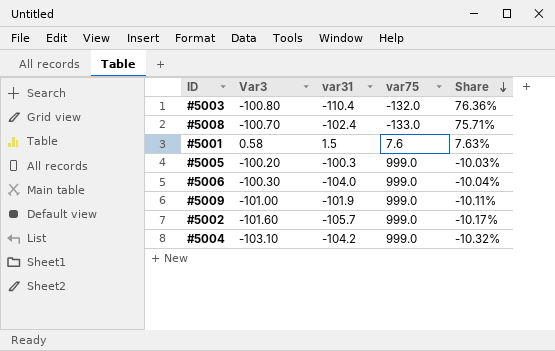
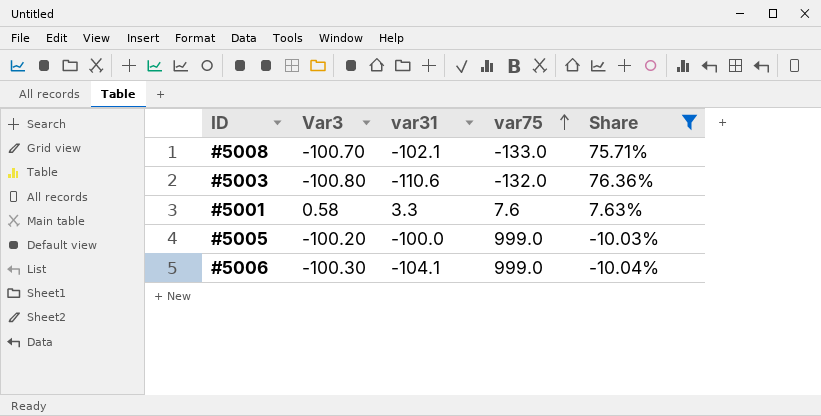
filter: none -> Share >= -10.04%
row order: Share descending -> var75 ascending
#5008 | var31: -102.4 -> -102.1
#5003 | var31: -110.4 -> -110.6
#5001 | var31: 1.5 -> 3.3
#5005 | var31: -100.3 -> -100.0
#5006 | var31: -104.0 -> -104.1

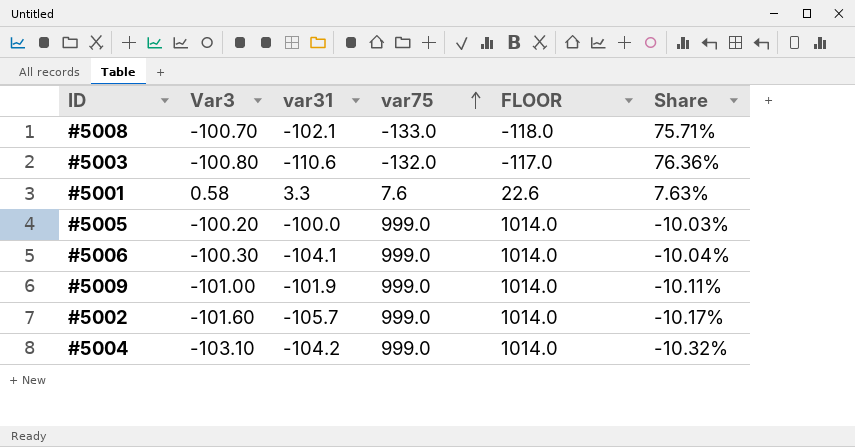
filter: Share >= -10.04% -> none
column FLOOR | formula: none -> [var75] + 15

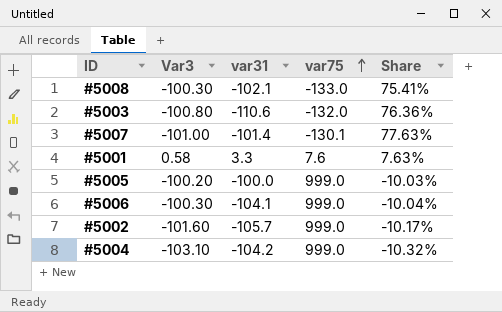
column FLOOR | formula: [var75] + 15 -> none
row #5009: -101.00 | -101.9 | 999.0 | 1014.0 | -10.11% -> none
#5008 | Var3: -100.70 -> -100.30
#5008 | Share: 75.71% -> 75.41%
row #5007: none -> -101.00 | -101.4 | -130.1 | 77.63%

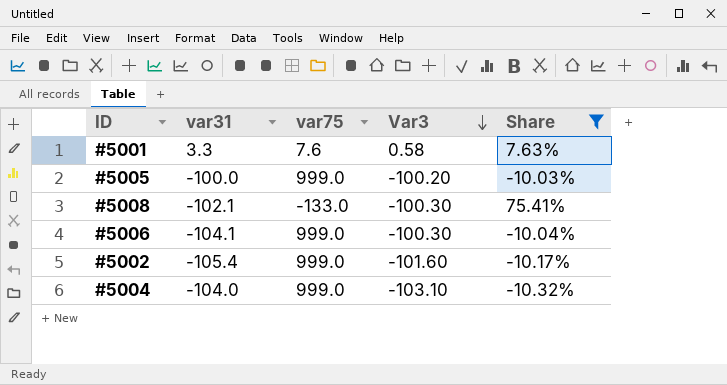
filter: none -> Share <= 75.41%
row order: var75 ascending -> Var3 descending
column Var3 | position: 2 -> 4
#5002 | var31: -105.7 -> -105.4
#5004 | var31: -104.2 -> -104.0

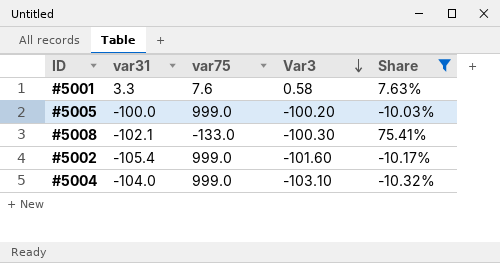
row #5006: -104.1 | 999.0 | -100.30 | -10.04% -> none

